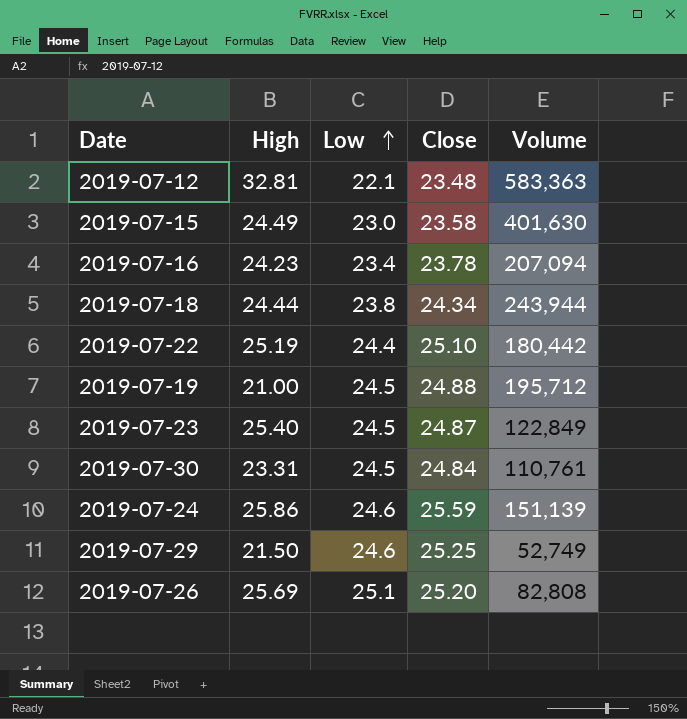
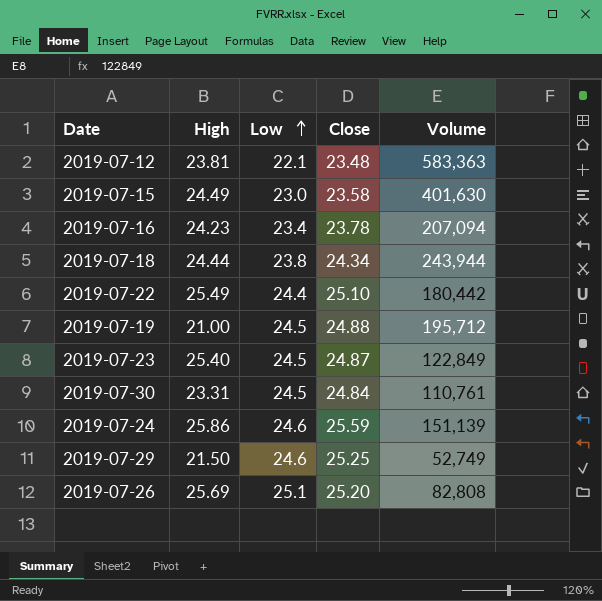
2019-07-12 | High: 32.81 -> 23.81
2019-07-22 | High: 25.19 -> 25.49

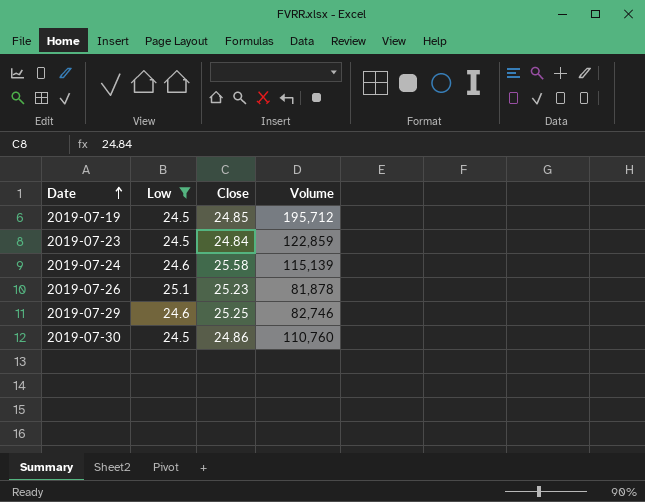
filter: none -> Low >= 24.5
row order: Low ascending -> Date ascending
column High | position: 2 -> none
2019-07-19 | Close: 24.88 -> 24.85
2019-07-23 | Close: 24.87 -> 24.84
2019-07-23 | Volume: 122,849 -> 122,859
2019-07-24 | Close: 25.59 -> 25.58
2019-07-24 | Volume: 151,139 -> 115,139
2019-07-26 | Close: 25.20 -> 25.23
2019-07-26 | Volume: 82,808 -> 81,878
2019-07-29 | Volume: 52,749 -> 82,746
2019-07-30 | Close: 24.84 -> 24.86
2019-07-30 | Volume: 110,761 -> 110,760

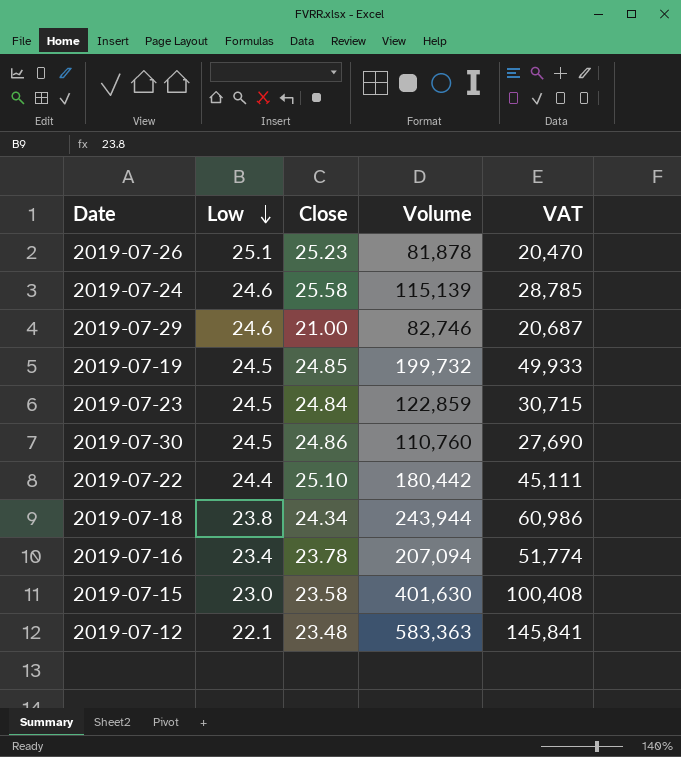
filter: Low >= 24.5 -> none
row order: Date ascending -> Low descending
column VAT | formula: none -> [Volume] * 0.25
2019-07-29 | Close: 25.25 -> 21.00
2019-07-19 | Volume: 195,712 -> 199,732

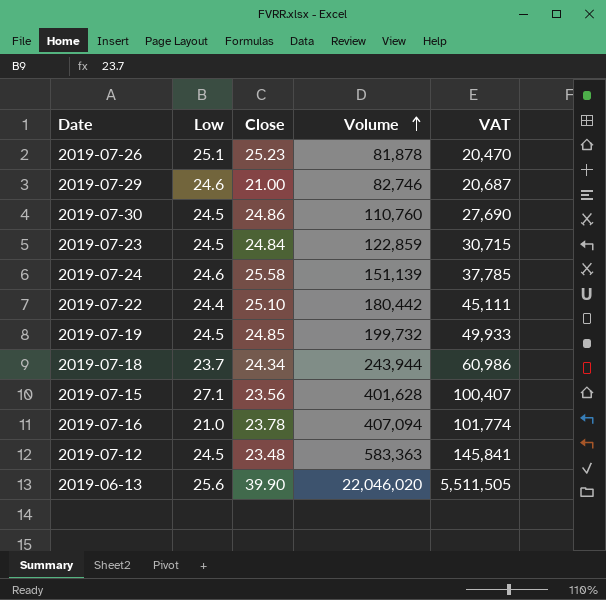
row order: Low descending -> Volume ascending
2019-07-24 | Volume: 115,139 -> 151,139
2019-07-24 | VAT: 28,785 -> 37,785
2019-07-18 | Low: 23.8 -> 23.7
2019-07-15 | Low: 23.0 -> 27.1
2019-07-15 | Close: 23.58 -> 23.56
2019-07-15 | Volume: 401,630 -> 401,628
2019-07-15 | VAT: 100,408 -> 100,407
2019-07-16 | Low: 23.4 -> 21.0
2019-07-16 | Volume: 207,094 -> 407,094
2019-07-16 | VAT: 51,774 -> 101,774
2019-07-12 | Low: 22.1 -> 24.5
row 2019-06-13: none -> 25.6 | 39.90 | 22,046,020 | 5,511,505

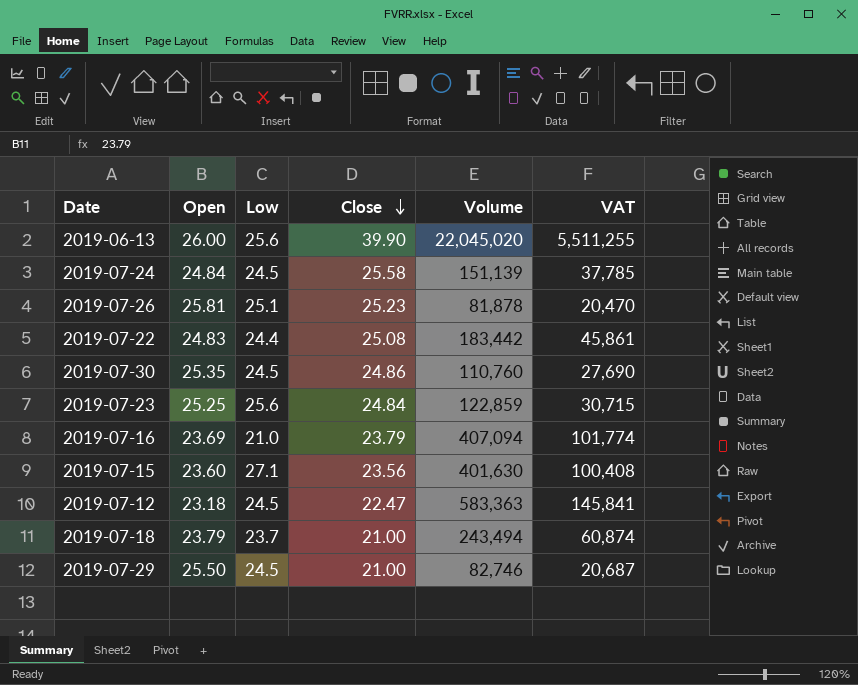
row order: Volume ascending -> Close descending
column Open | position: none -> 2
row 2019-07-19: 24.5 | 24.85 | 199,732 | 49,933 -> none
2019-06-13 | Volume: 22,046,020 -> 22,045,020
2019-06-13 | VAT: 5,511,505 -> 5,511,255
2019-07-24 | Low: 24.6 -> 24.5
2019-07-22 | Close: 25.10 -> 25.08
2019-07-22 | Volume: 180,442 -> 183,442
2019-07-22 | VAT: 45,111 -> 45,861
2019-07-23 | Low: 24.5 -> 25.6
2019-07-16 | Close: 23.78 -> 23.79
2019-07-15 | Volume: 401,628 -> 401,630
2019-07-15 | VAT: 100,407 -> 100,408
2019-07-12 | Close: 23.48 -> 22.47
2019-07-18 | Close: 24.34 -> 21.00
2019-07-18 | Volume: 243,944 -> 243,494
2019-07-18 | VAT: 60,986 -> 60,874
2019-07-29 | Low: 24.6 -> 24.5

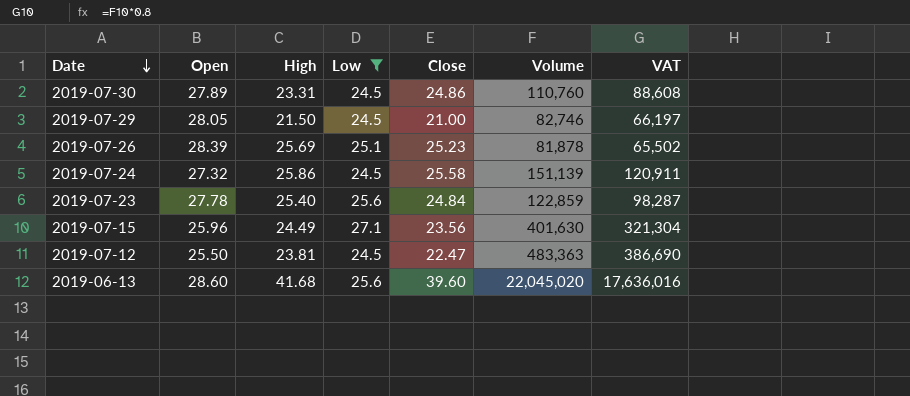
filter: none -> Low >= 24.5
row order: Close descending -> Date descending
column High | position: none -> 3
column VAT | formula: [Volume] * 0.25 -> [Volume] * 0.8
2019-07-30 | Open: 25.35 -> 27.89
2019-07-29 | Open: 25.50 -> 28.05
2019-07-26 | Open: 25.81 -> 28.39
2019-07-24 | Open: 24.84 -> 27.32
2019-07-23 | Open: 25.25 -> 27.78
2019-07-15 | Open: 23.60 -> 25.96
2019-07-12 | Open: 23.18 -> 25.50
2019-07-12 | Volume: 583,363 -> 483,363
2019-06-13 | Open: 26.00 -> 28.60
2019-06-13 | Close: 39.90 -> 39.60

